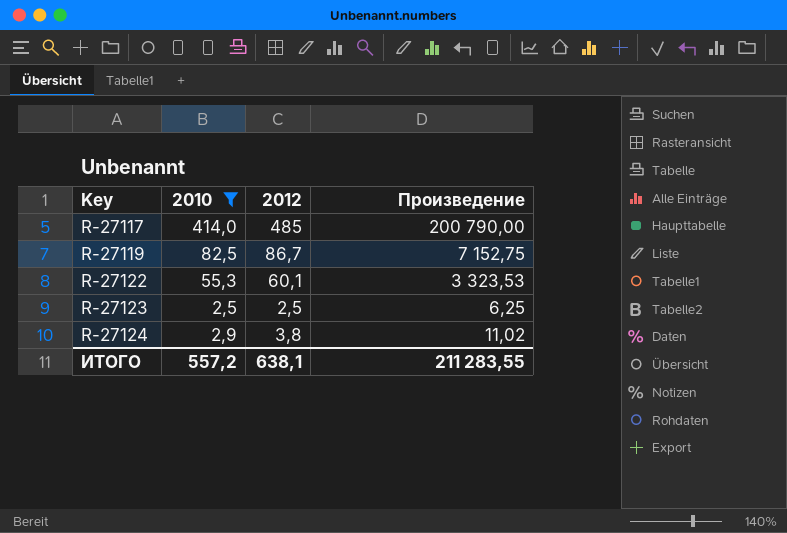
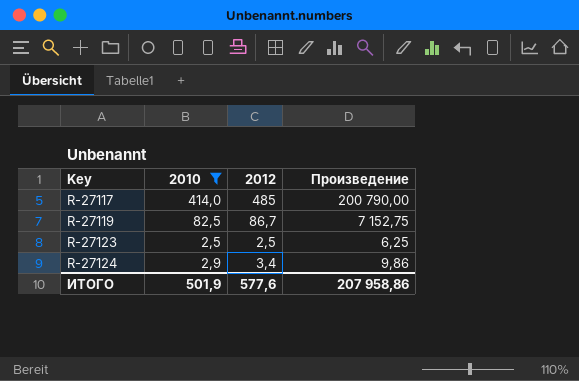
row R-27122: 55,3 | 60,1 | 3 323,53 -> none
R-27124 | 2012: 3,8 -> 3,4
R-27124 | Произведение: 11,02 -> 9,86
ИТОГО | 2010: 557,2 -> 501,9
ИТОГО | 2012: 638,1 -> 577,6
ИТОГО | Произведение: 211 283,55 -> 207 958,86

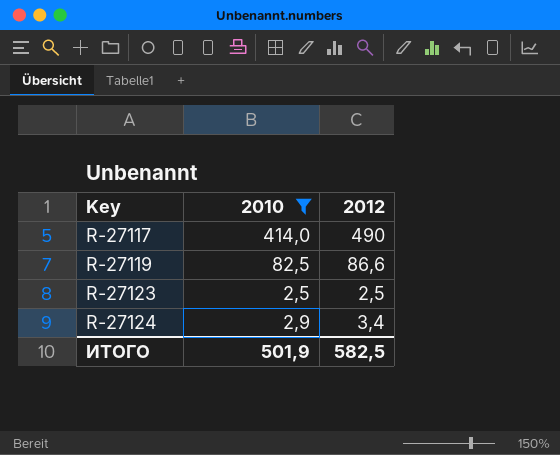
column Произведение | formula: [2010] * [2012] -> none
R-27117 | 2012: 485 -> 490
R-27119 | 2012: 86,7 -> 86,6
ИТОГО | 2012: 577,6 -> 582,5

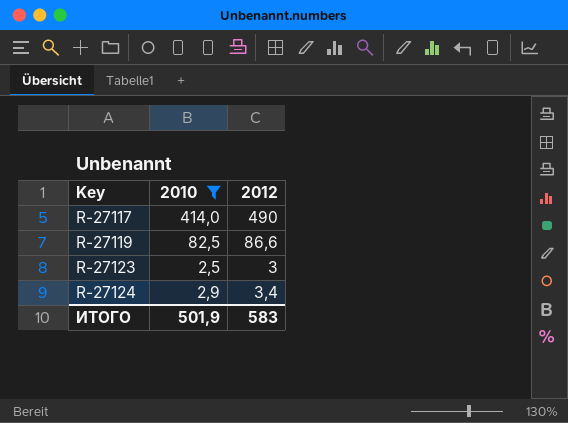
R-27123 | 2012: 2,5 -> 3
ИТОГО | 2012: 582,5 -> 583

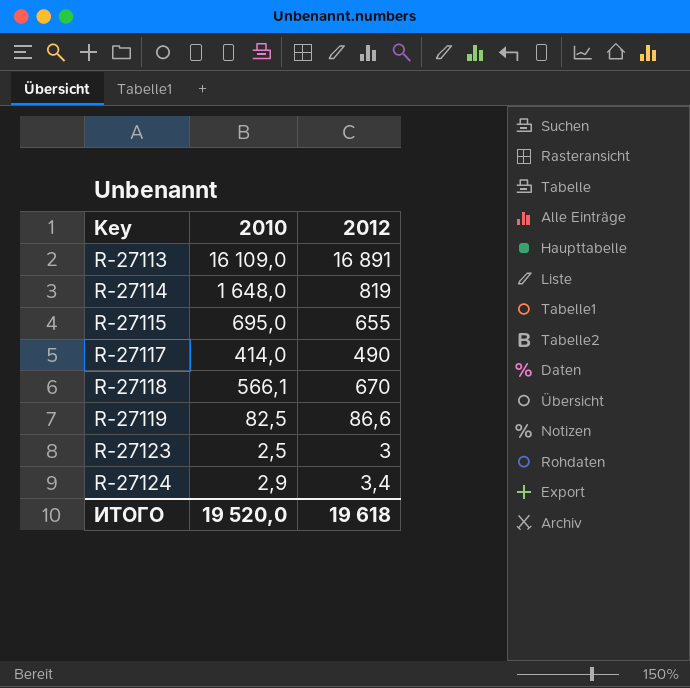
filter: 2010 <= 414,0 -> none
ИТОГО | 2010: 501,9 -> 19 520,0
ИТОГО | 2012: 583 -> 19 618

